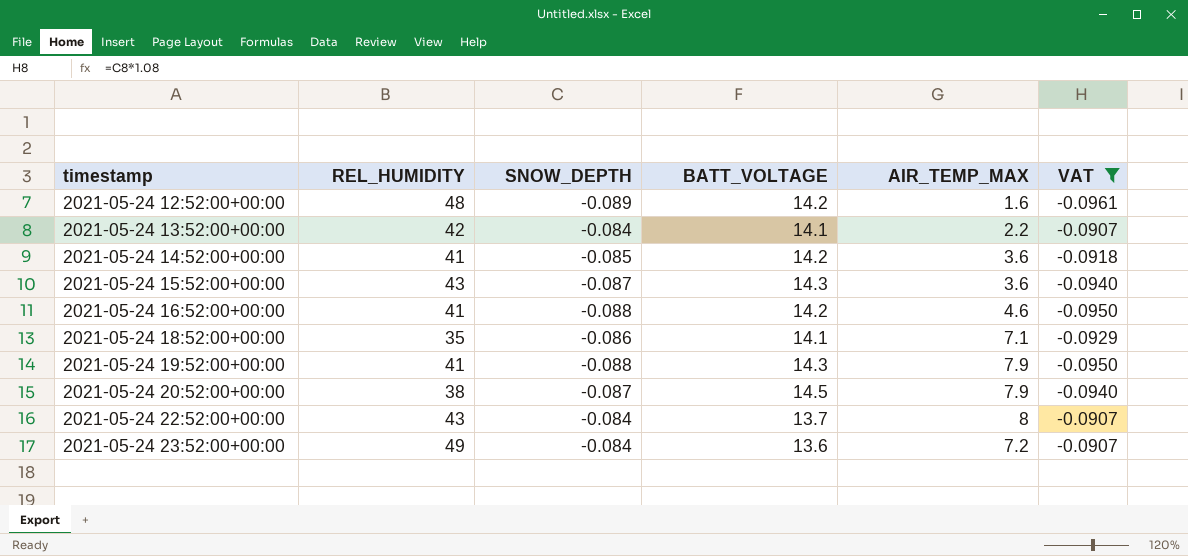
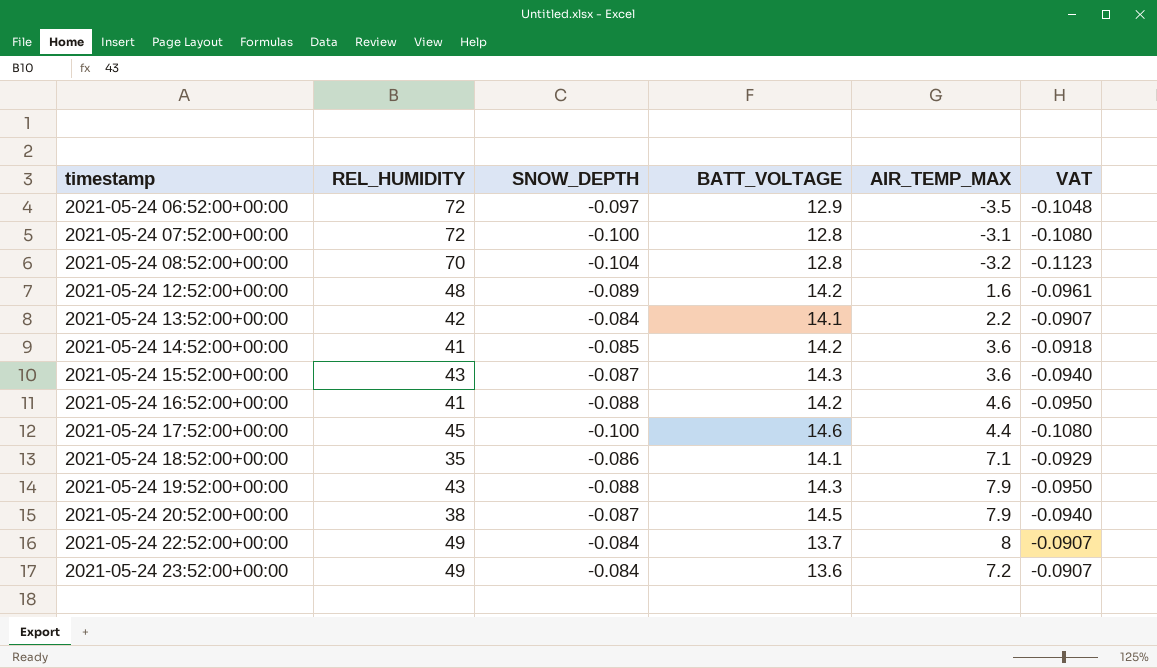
filter: VAT >= -0.0961 -> none
2021-05-24 19:52:00+00:00 | REL_HUMIDITY: 41 -> 43
2021-05-24 22:52:00+00:00 | REL_HUMIDITY: 43 -> 49

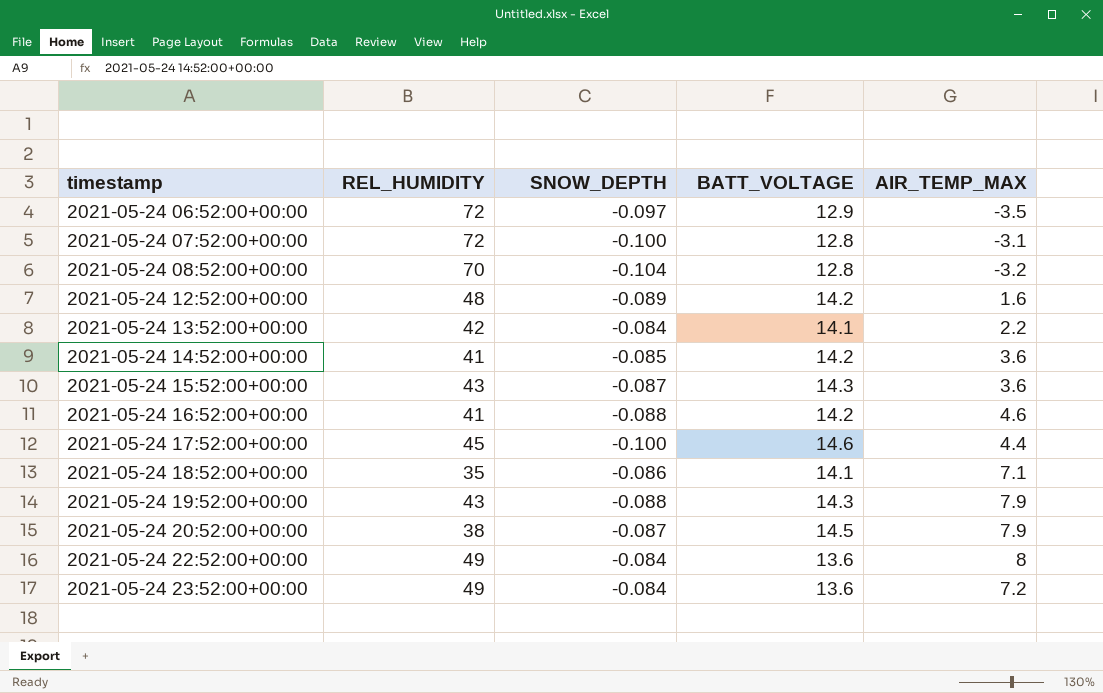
column VAT | formula: [SNOW_DEPTH] * 1.08 -> none
2021-05-24 22:52:00+00:00 | BATT_VOLTAGE: 13.7 -> 13.6

